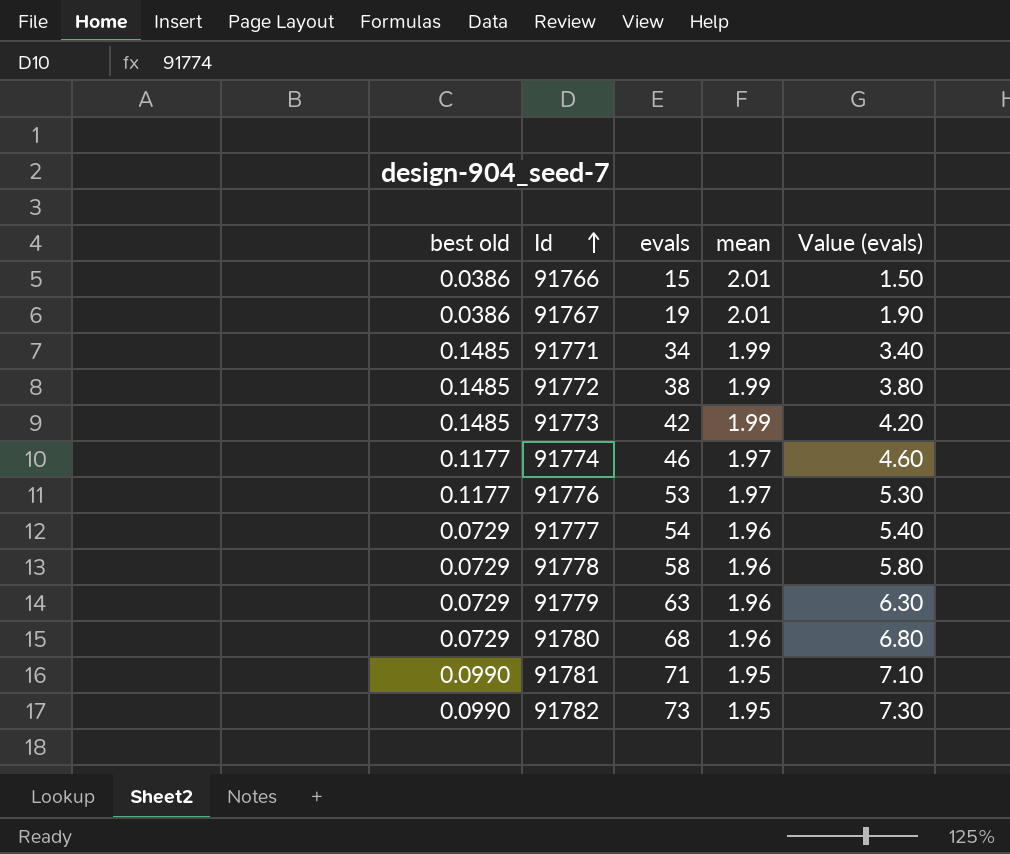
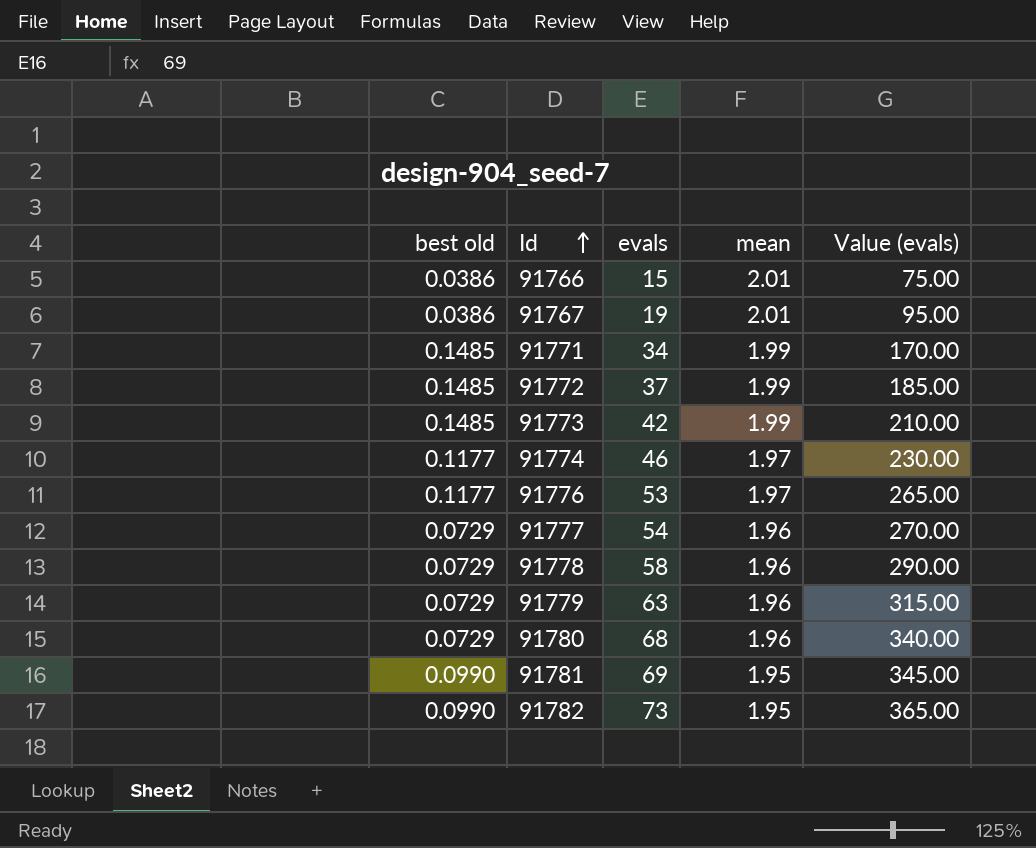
column Value (evals) | formula: [evals] * 0.1 -> [evals] * 5
91772 | evals: 38 -> 37
91781 | evals: 71 -> 69

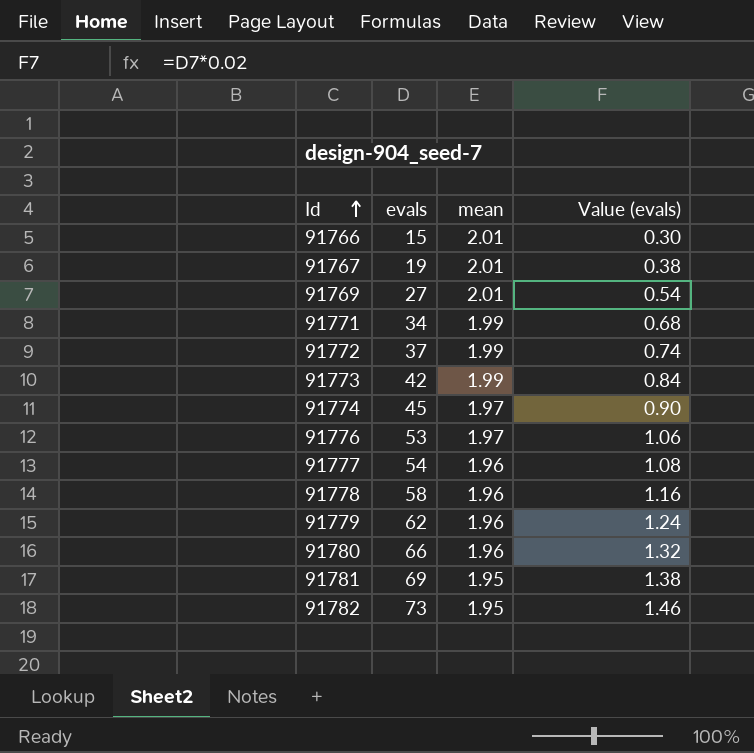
column best old | position: 1 -> none
column Value (evals) | formula: [evals] * 5 -> [evals] * 0.02
row 91769: none -> 27 | 2.01 | 0.54
91774 | evals: 46 -> 45
91779 | evals: 63 -> 62
91780 | evals: 68 -> 66

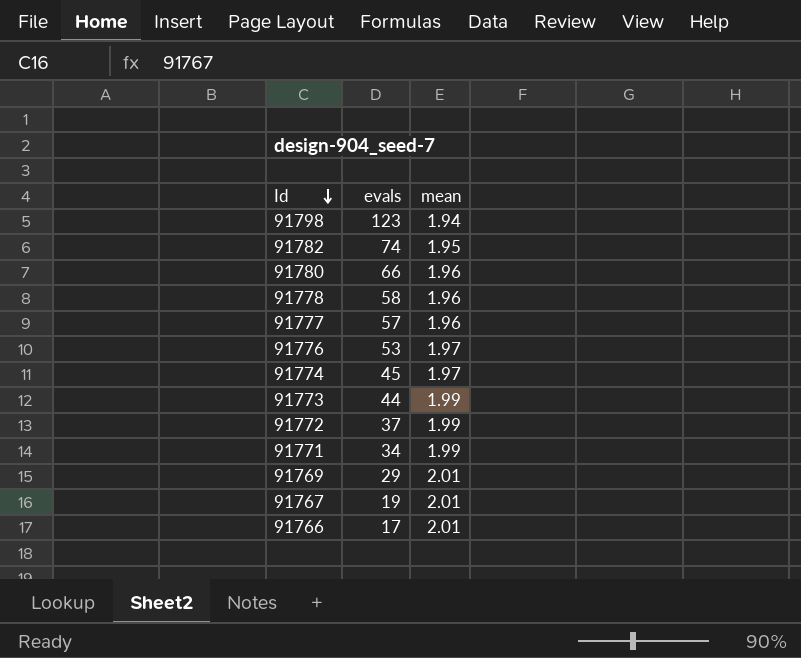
row order: Id ascending -> Id descending
column Value (evals) | formula: [evals] * 0.02 -> none
row 91779: 62 | 1.96 | 1.24 -> none
row 91781: 69 | 1.95 | 1.38 -> none
row 91798: none -> 123 | 1.94
91782 | evals: 73 -> 74
91777 | evals: 54 -> 57
91773 | evals: 42 -> 44
91769 | evals: 27 -> 29
91766 | evals: 15 -> 17

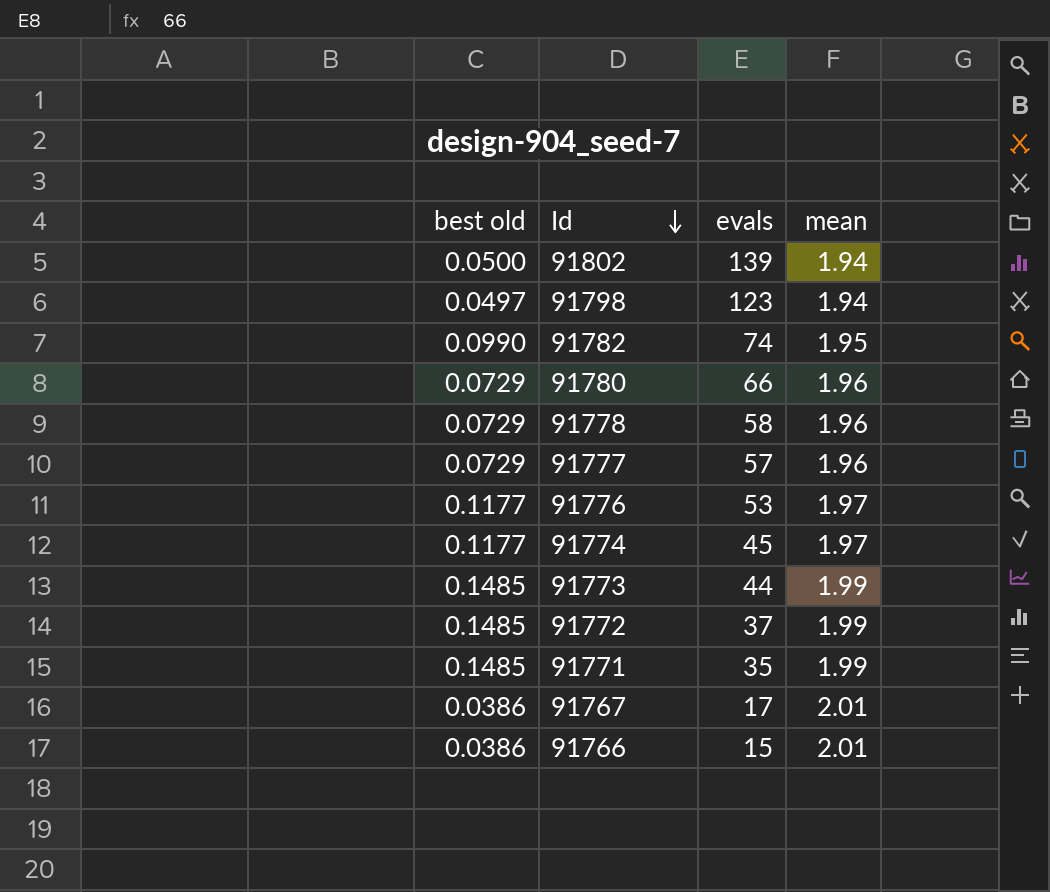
column best old | position: none -> 1
row 91769: 29 | 2.01 -> none
row 91802: none -> 0.0500 | 139 | 1.94
91771 | evals: 34 -> 35
91767 | evals: 19 -> 17
91766 | evals: 17 -> 15

